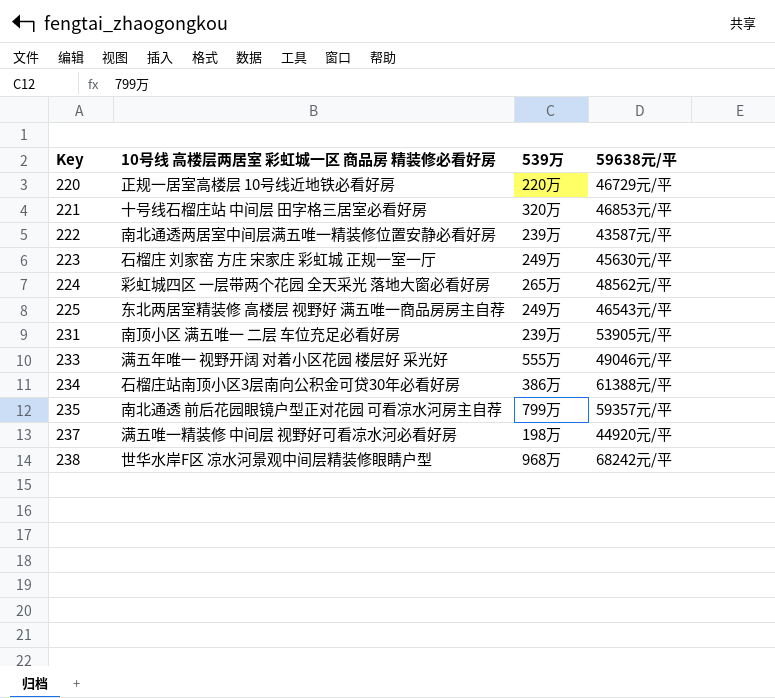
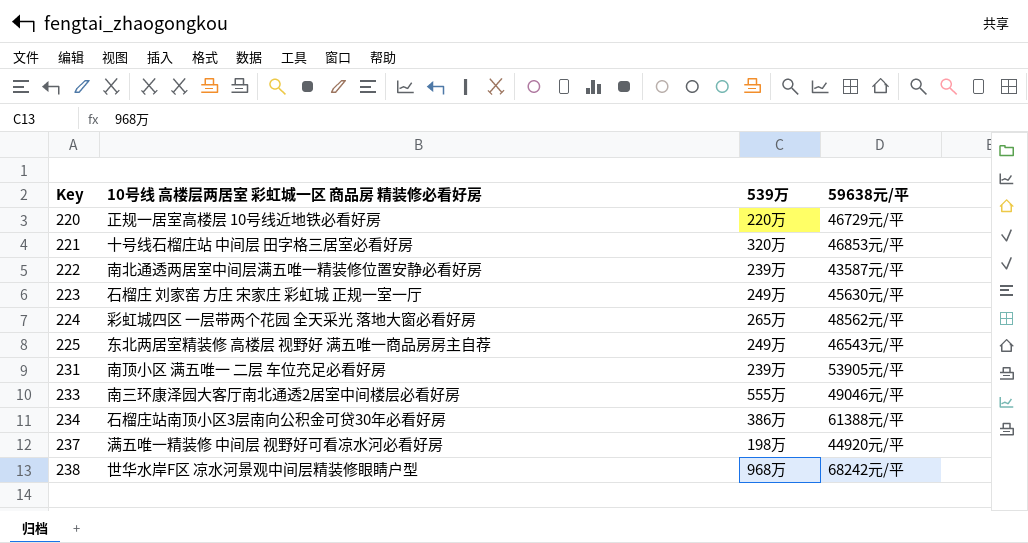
row 235: 南北通透 前后花园眼镜户型正对花园 可看凉水河房主自荐 | 799万 | 59357元/平 -> none
233 | 10号线 高楼层两居室 彩虹城一区 商品房 精装修必看好房: 满五年唯一 视野开阔 对着小区花园 楼层好 采光好 -> 南三环康泽园大客厅南北通透2居室中间楼层必看好房

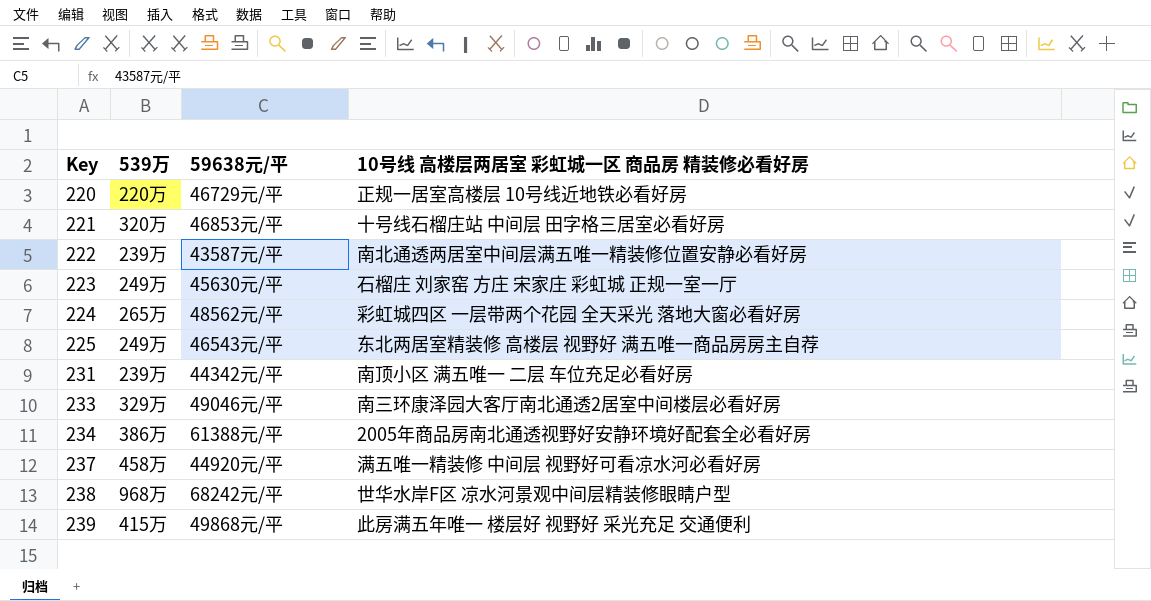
column 10号线 高楼层两居室 彩虹城一区 商品房 精装修必看好房 | position: 2 -> 4
231 | 59638元/平: 53905元/平 -> 44342元/平
233 | 539万: 555万 -> 329万
234 | 10号线 高楼层两居室 彩虹城一区 商品房 精装修必看好房: 石榴庄站南顶小区3层南向公积金可贷30年必看好房 -> 2005年商品房南北通透视野好安静环境好配套全必看好房
237 | 539万: 198万 -> 458万
row 239: none -> 415万 | 49868元/平 | 此房满五年唯一 楼层好 视野好 采光充足 交通便利

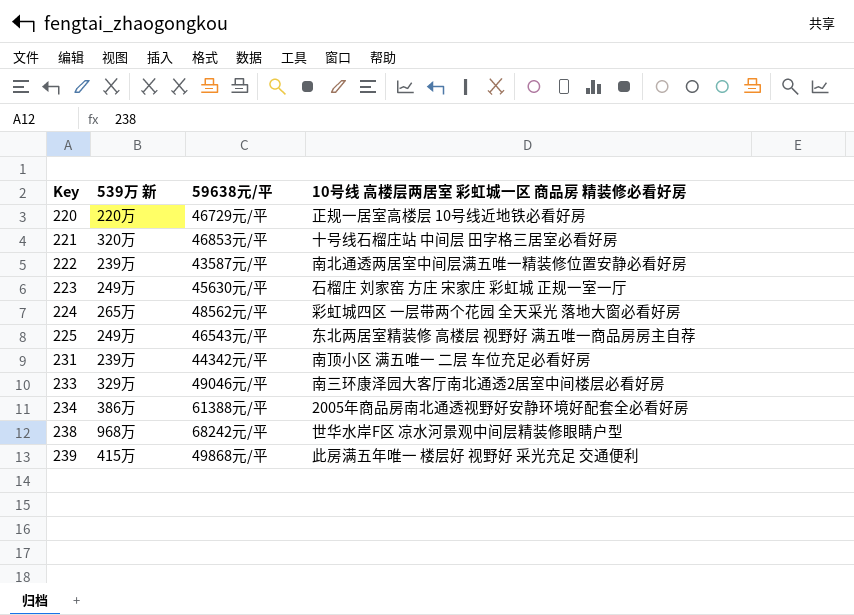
column name: 539万 -> 539万 新
row 237: 458万 | 44920元/平 | 满五唯一精装修 中间层 视野好可看凉水河必看好房 -> none

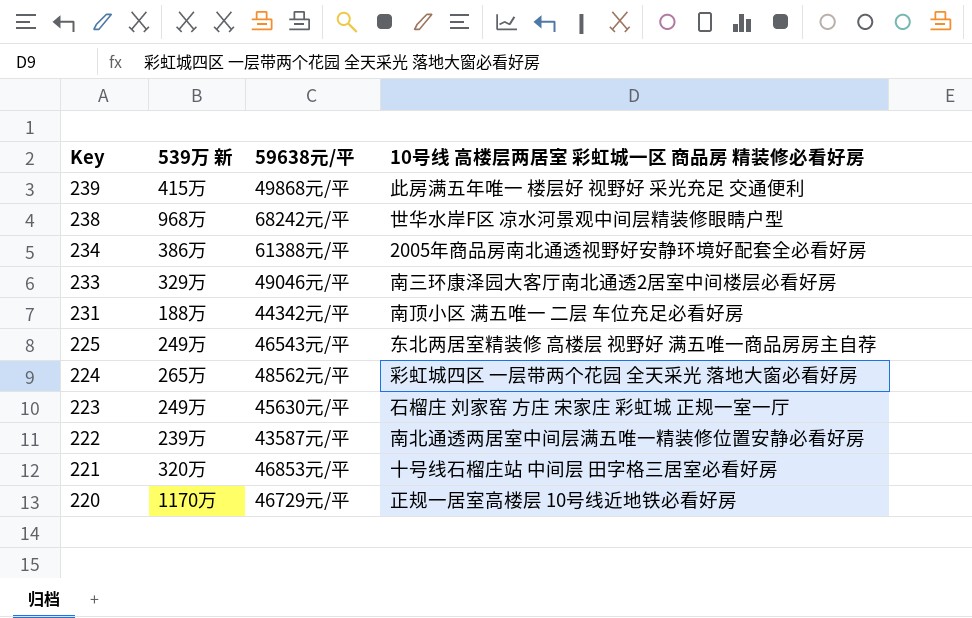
row order: Key ascending -> Key descending
231 | 539万 新: 239万 -> 188万
220 | 539万 新: 220万 -> 1170万

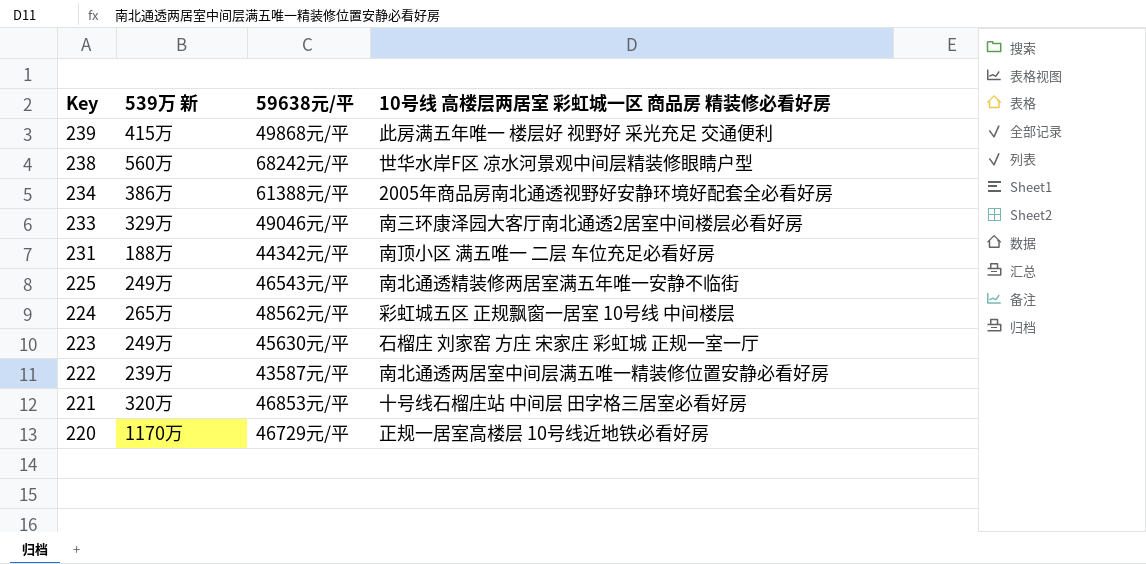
238 | 539万 新: 968万 -> 560万
225 | 10号线 高楼层两居室 彩虹城一区 商品房 精装修必看好房: 东北两居室精装修 高楼层 视野好 满五唯一商品房房主自荐 -> 南北通透精装修两居室满五年唯一安静不临街
224 | 10号线 高楼层两居室 彩虹城一区 商品房 精装修必看好房: 彩虹城四区 一层带两个花园 全天采光 落地大窗必看好房 -> 彩虹城五区 正规飘窗一居室 10号线 中间楼层

